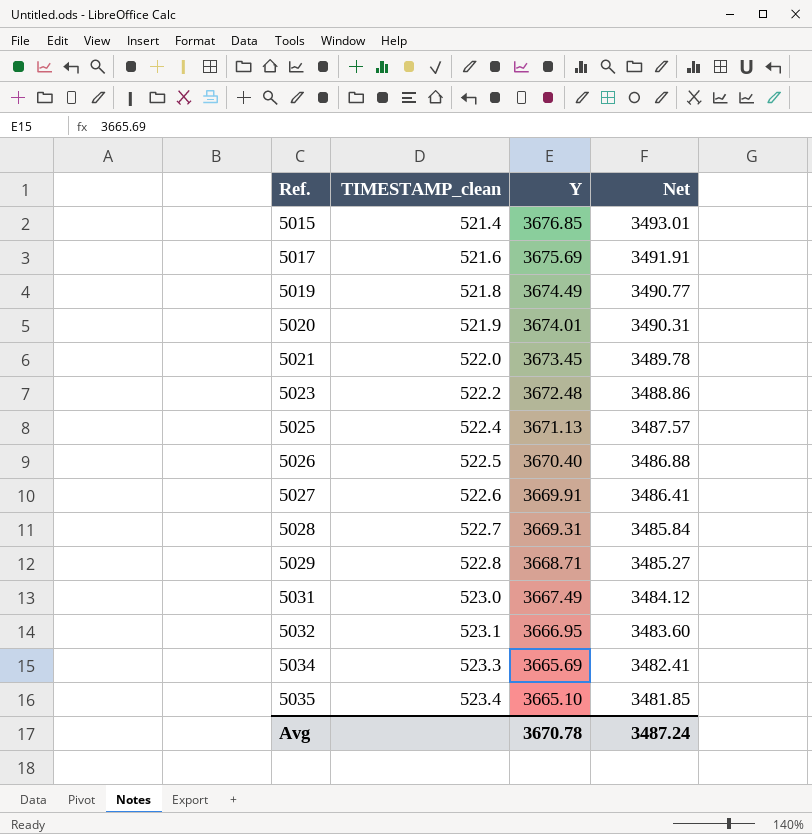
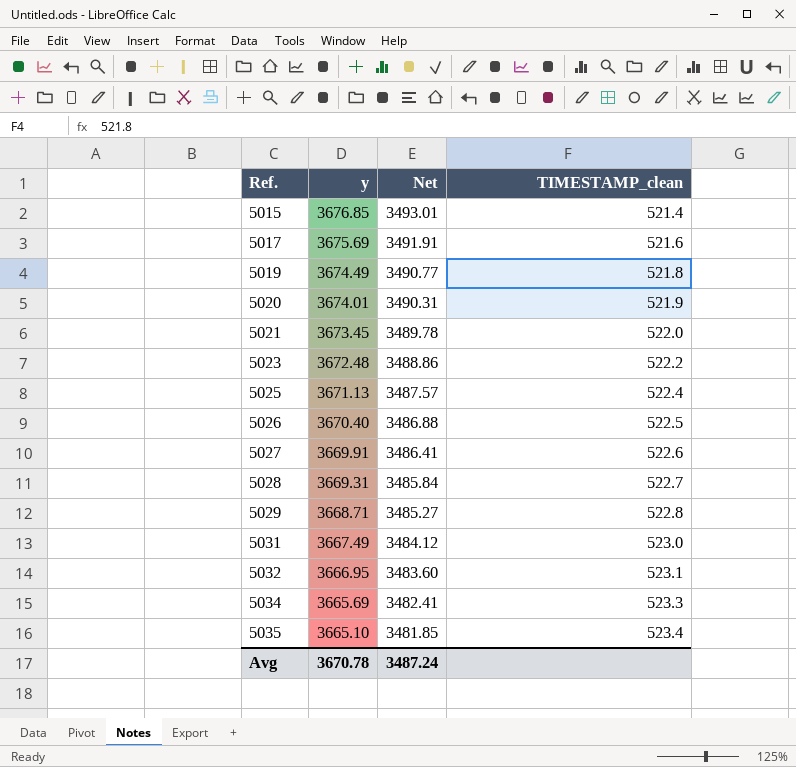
column name: Y -> y
column TIMESTAMP_clean | position: 2 -> 4

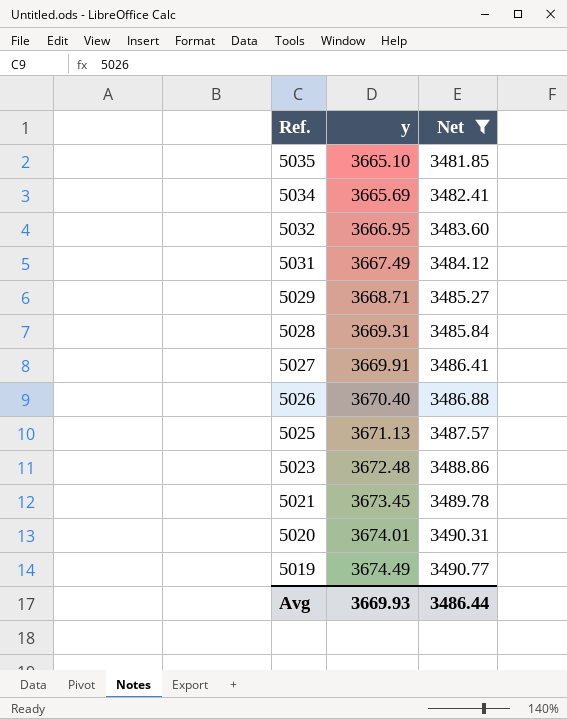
filter: none -> Net <= 3490.77
row order: Ref. ascending -> Ref. descending
column TIMESTAMP_clean | position: 4 -> none
Avg | y: 3670.78 -> 3669.93
Avg | Net: 3487.24 -> 3486.44

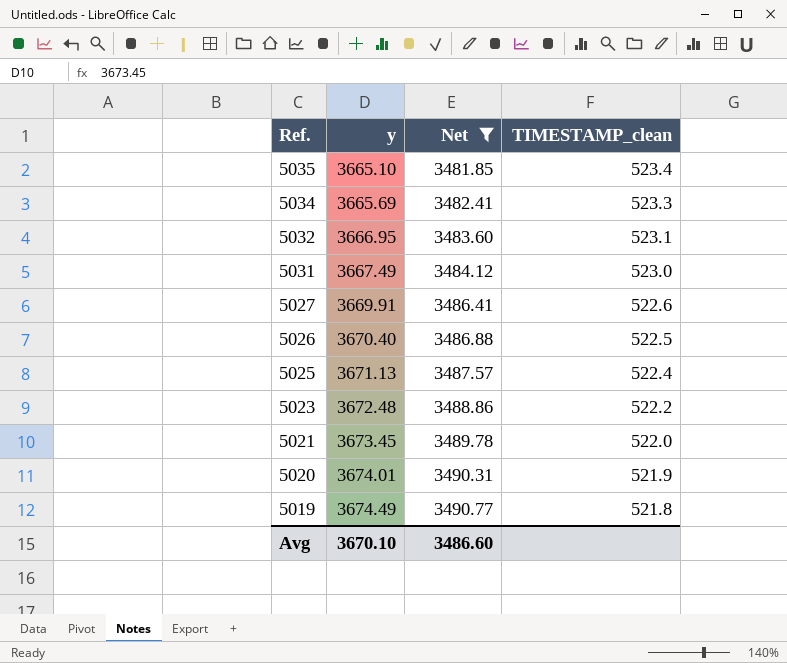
column TIMESTAMP_clean | position: none -> 4
row 5029: 3668.71 | 3485.27 -> none
row 5028: 3669.31 | 3485.84 -> none
Avg | y: 3669.93 -> 3670.10
Avg | Net: 3486.44 -> 3486.60

